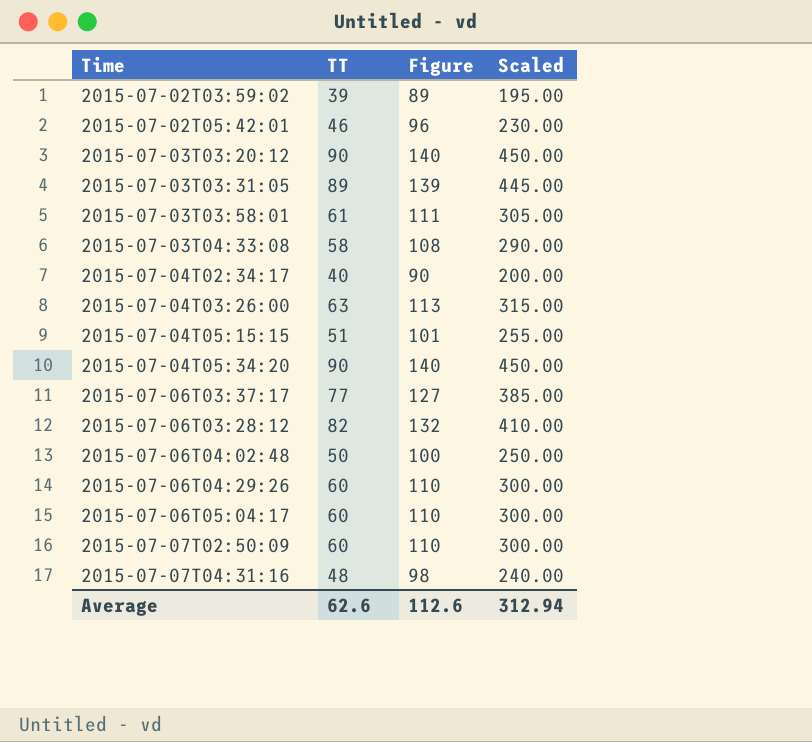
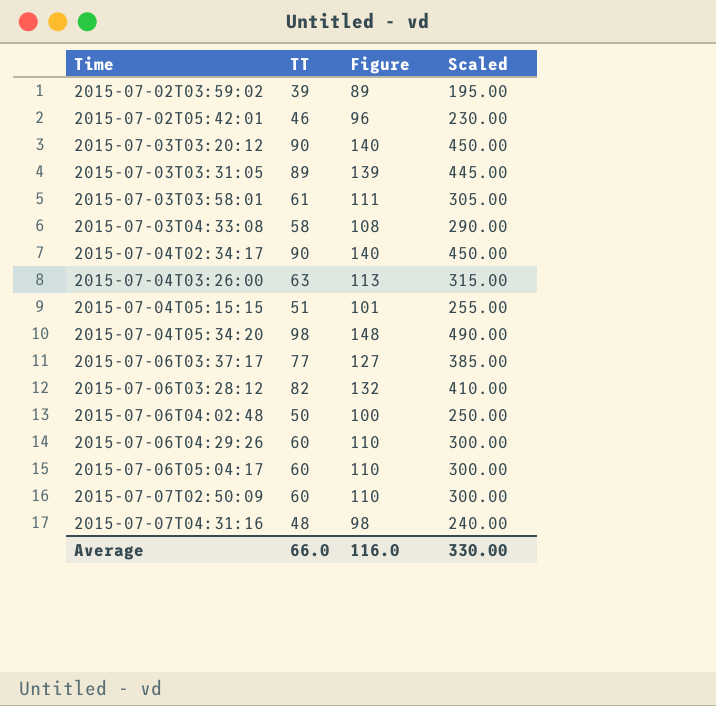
2015-07-04T02:34:17 | TT: 40 -> 90
2015-07-04T02:34:17 | Figure: 90 -> 140
2015-07-04T02:34:17 | Scaled: 200.00 -> 450.00
2015-07-04T05:34:20 | TT: 90 -> 98
2015-07-04T05:34:20 | Figure: 140 -> 148
2015-07-04T05:34:20 | Scaled: 450.00 -> 490.00
Average | TT: 62.6 -> 66.0
Average | Figure: 112.6 -> 116.0
Average | Scaled: 312.94 -> 330.00

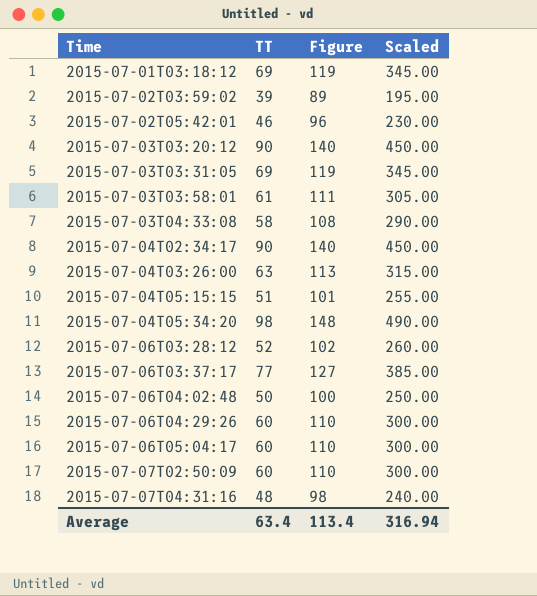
row order: none -> Time ascending
row 2015-07-01T03:18:12: none -> 69 | 119 | 345.00
2015-07-03T03:31:05 | TT: 89 -> 69
2015-07-03T03:31:05 | Figure: 139 -> 119
2015-07-03T03:31:05 | Scaled: 445.00 -> 345.00
2015-07-06T03:28:12 | TT: 82 -> 52
2015-07-06T03:28:12 | Figure: 132 -> 102
2015-07-06T03:28:12 | Scaled: 410.00 -> 260.00
Average | TT: 66.0 -> 63.4
Average | Figure: 116.0 -> 113.4
Average | Scaled: 330.00 -> 316.94

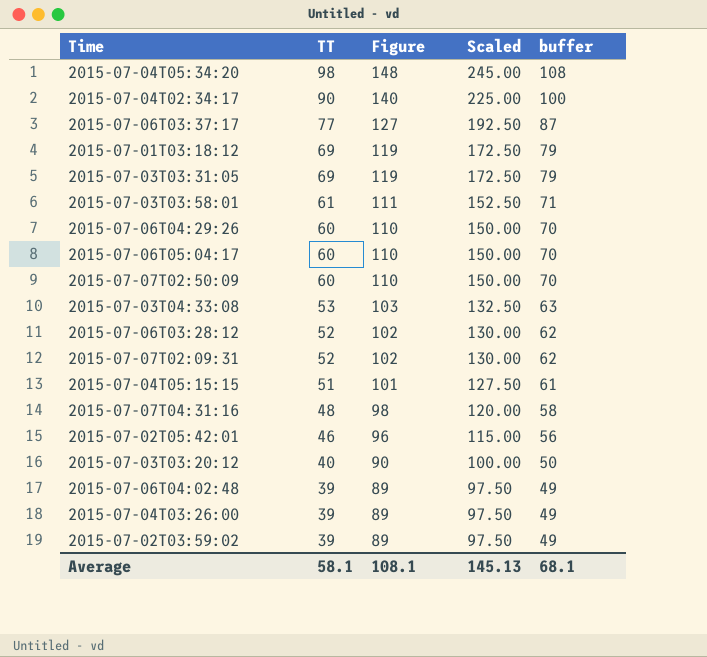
row order: Time ascending -> TT descending
column Scaled | formula: [TT] * 5 -> [TT] * 2.5
column buffer | formula: none -> [TT] + 10
2015-07-03T04:33:08 | TT: 58 -> 53
2015-07-03T04:33:08 | Figure: 108 -> 103
row 2015-07-07T02:09:31: none -> 52 | 102 | 130.00 | 62
2015-07-03T03:20:12 | TT: 90 -> 40
2015-07-03T03:20:12 | Figure: 140 -> 90
2015-07-06T04:02:48 | TT: 50 -> 39
2015-07-06T04:02:48 | Figure: 100 -> 89
2015-07-04T03:26:00 | TT: 63 -> 39
2015-07-04T03:26:00 | Figure: 113 -> 89
Average | TT: 63.4 -> 58.1
Average | Figure: 113.4 -> 108.1
Average | Scaled: 316.94 -> 145.13

